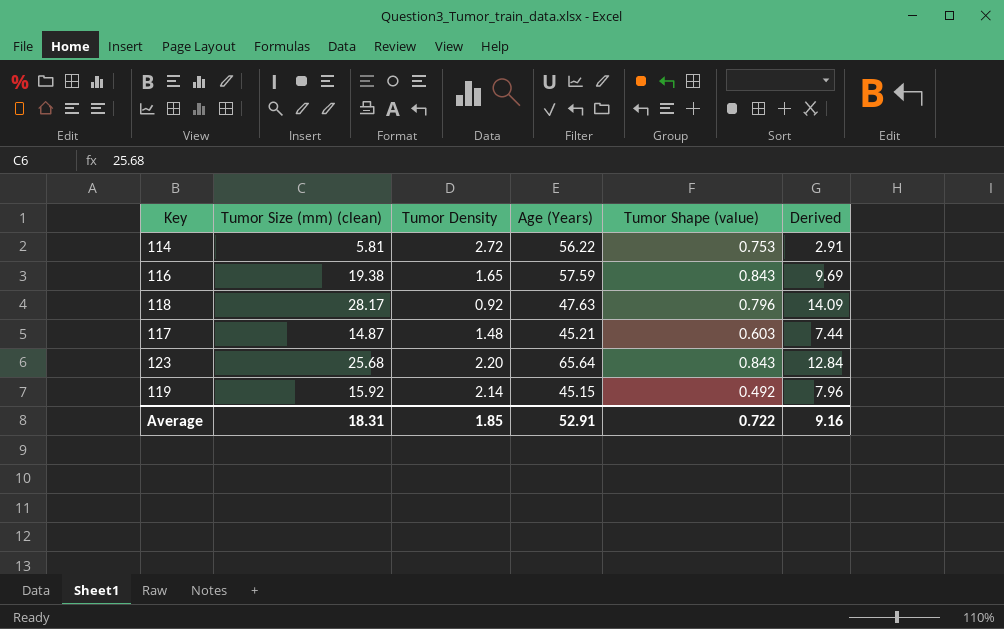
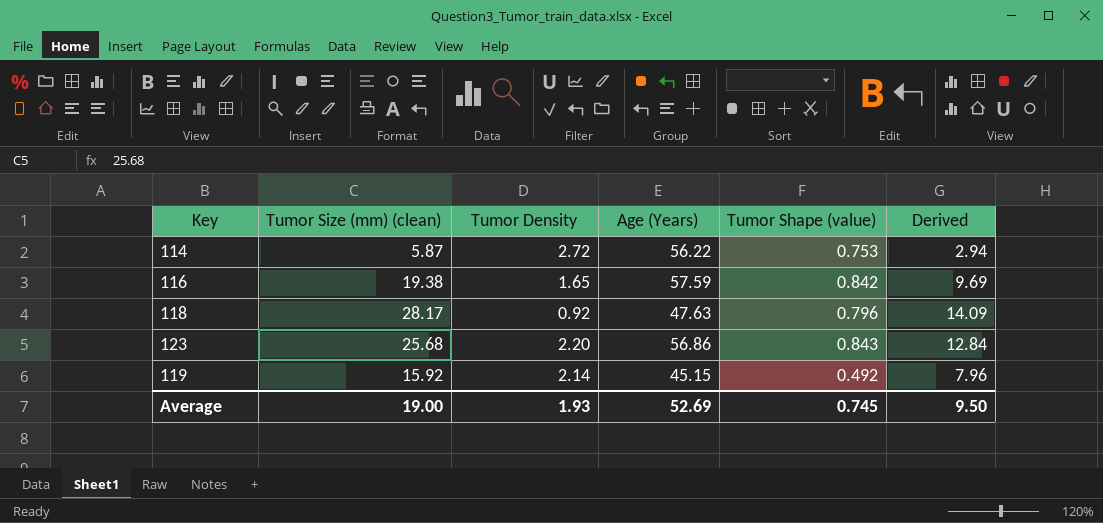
row 117: 14.87 | 1.48 | 45.21 | 0.603 | 7.44 -> none
114 | Tumor Size (mm) (clean): 5.81 -> 5.87
114 | Derived: 2.91 -> 2.94
116 | Tumor Shape (value): 0.843 -> 0.842
123 | Age (Years): 65.64 -> 56.86
Average | Tumor Size (mm) (clean): 18.31 -> 19.00
Average | Tumor Density: 1.85 -> 1.93
Average | Age (Years): 52.91 -> 52.69
Average | Tumor Shape (value): 0.722 -> 0.745
Average | Derived: 9.16 -> 9.50

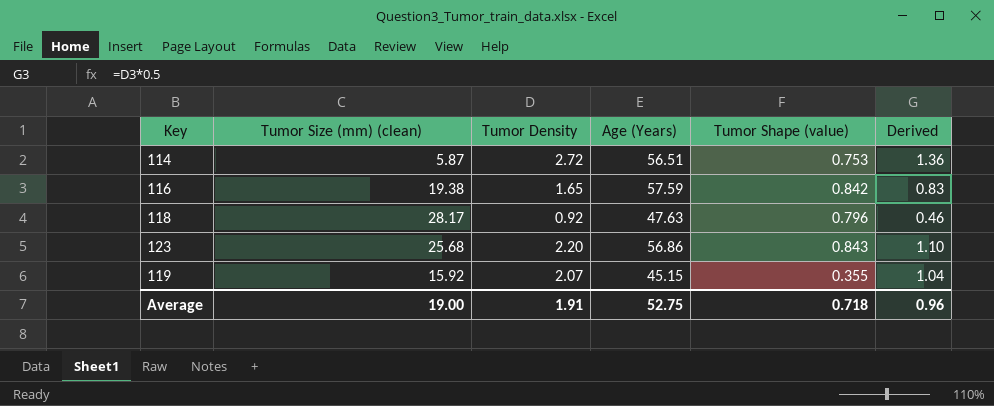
column Derived | formula: [Tumor Size (mm) (clean)] * 0.5 -> [Tumor Density] * 0.5
114 | Age (Years): 56.22 -> 56.51
119 | Tumor Density: 2.14 -> 2.07
119 | Tumor Shape (value): 0.492 -> 0.355
Average | Tumor Density: 1.93 -> 1.91
Average | Age (Years): 52.69 -> 52.75
Average | Tumor Shape (value): 0.745 -> 0.718
Average | Derived: 9.50 -> 0.96

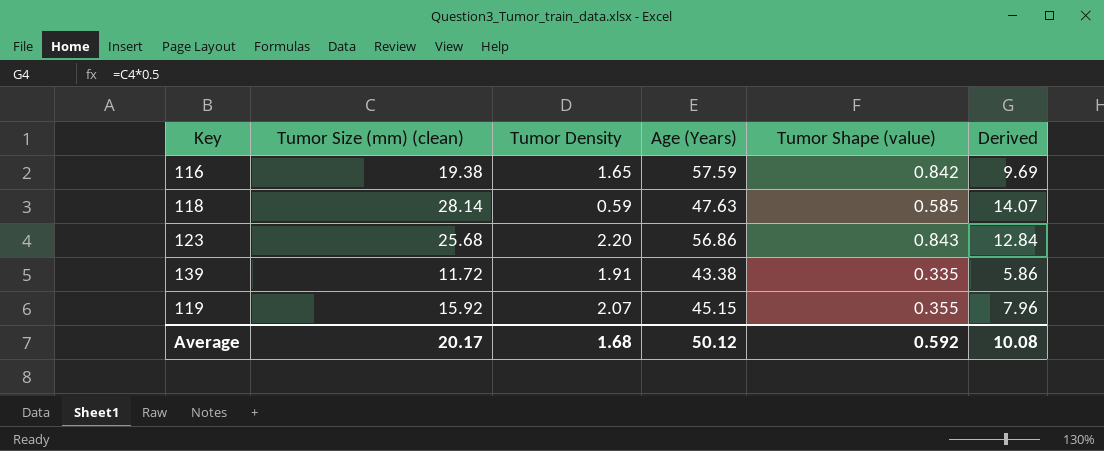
column Derived | formula: [Tumor Density] * 0.5 -> [Tumor Size (mm) (clean)] * 0.5
row 114: 5.87 | 2.72 | 56.51 | 0.753 | 1.36 -> none
118 | Tumor Size (mm) (clean): 28.17 -> 28.14
118 | Tumor Density: 0.92 -> 0.59
118 | Tumor Shape (value): 0.796 -> 0.585
row 139: none -> 11.72 | 1.91 | 43.38 | 0.335 | 5.86
Average | Tumor Size (mm) (clean): 19.00 -> 20.17
Average | Tumor Density: 1.91 -> 1.68
Average | Age (Years): 52.75 -> 50.12
Average | Tumor Shape (value): 0.718 -> 0.592
Average | Derived: 0.96 -> 10.08

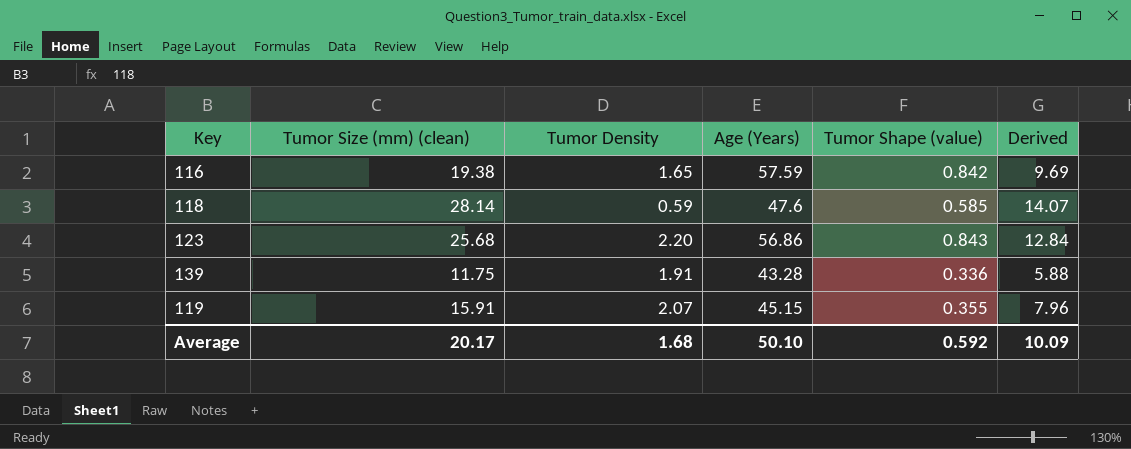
118 | Age (Years): 47.63 -> 47.6
139 | Tumor Size (mm) (clean): 11.72 -> 11.75
139 | Age (Years): 43.38 -> 43.28
139 | Tumor Shape (value): 0.335 -> 0.336
139 | Derived: 5.86 -> 5.88
119 | Tumor Size (mm) (clean): 15.92 -> 15.91
Average | Age (Years): 50.12 -> 50.10
Average | Derived: 10.08 -> 10.09

